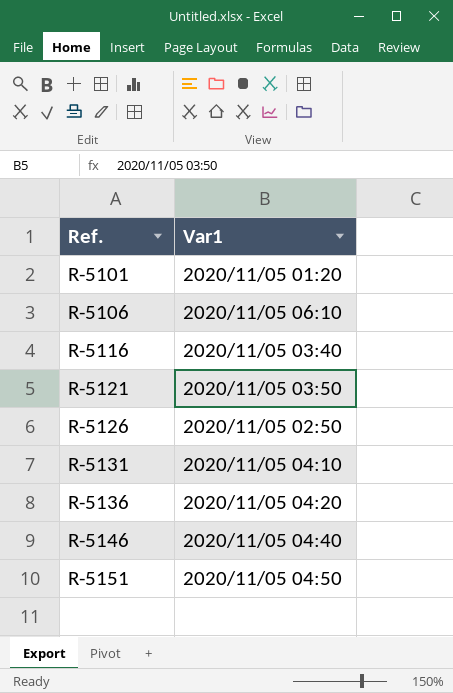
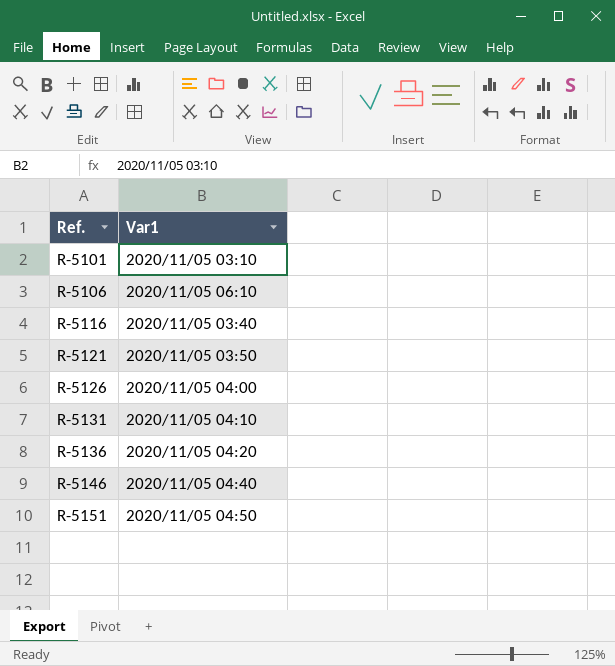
R-5101 | Var1: 2020/11/05 01:20 -> 2020/11/05 03:10
R-5126 | Var1: 2020/11/05 02:50 -> 2020/11/05 04:00

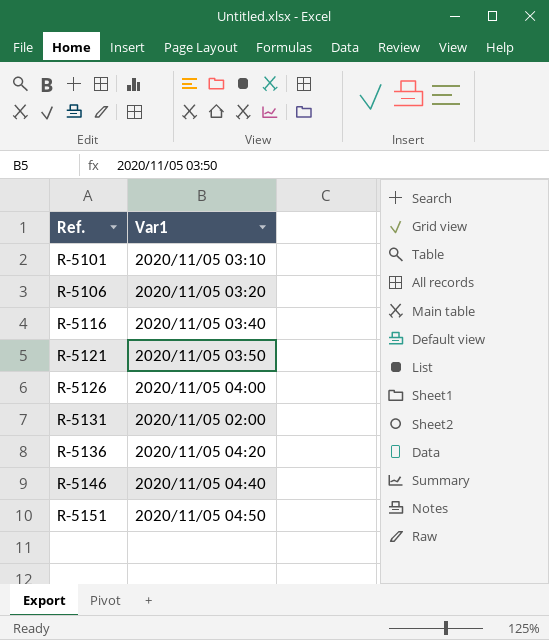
R-5106 | Var1: 2020/11/05 06:10 -> 2020/11/05 03:20
R-5131 | Var1: 2020/11/05 04:10 -> 2020/11/05 02:00

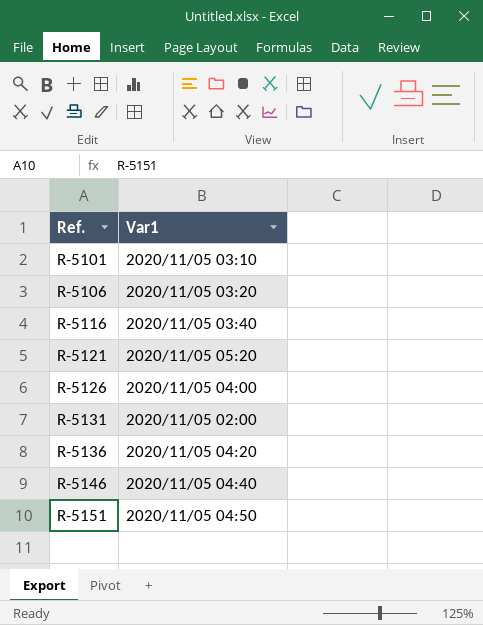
R-5121 | Var1: 2020/11/05 03:50 -> 2020/11/05 05:20

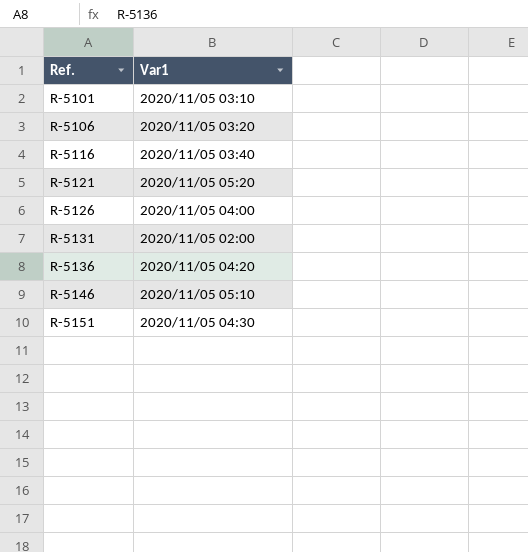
R-5146 | Var1: 2020/11/05 04:40 -> 2020/11/05 05:10
R-5151 | Var1: 2020/11/05 04:50 -> 2020/11/05 04:30

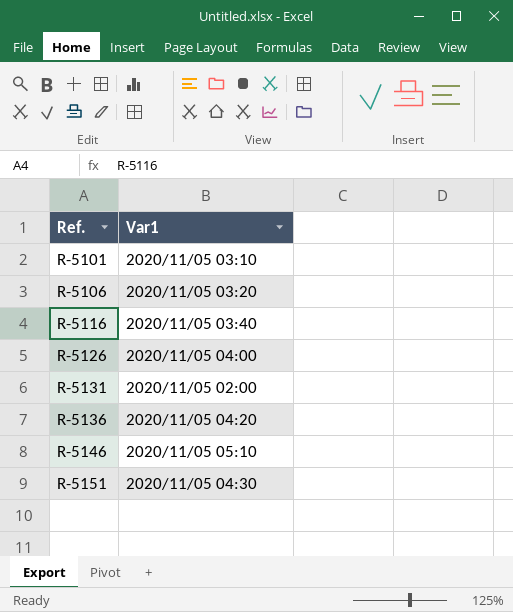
row R-5121: 2020/11/05 05:20 -> none

